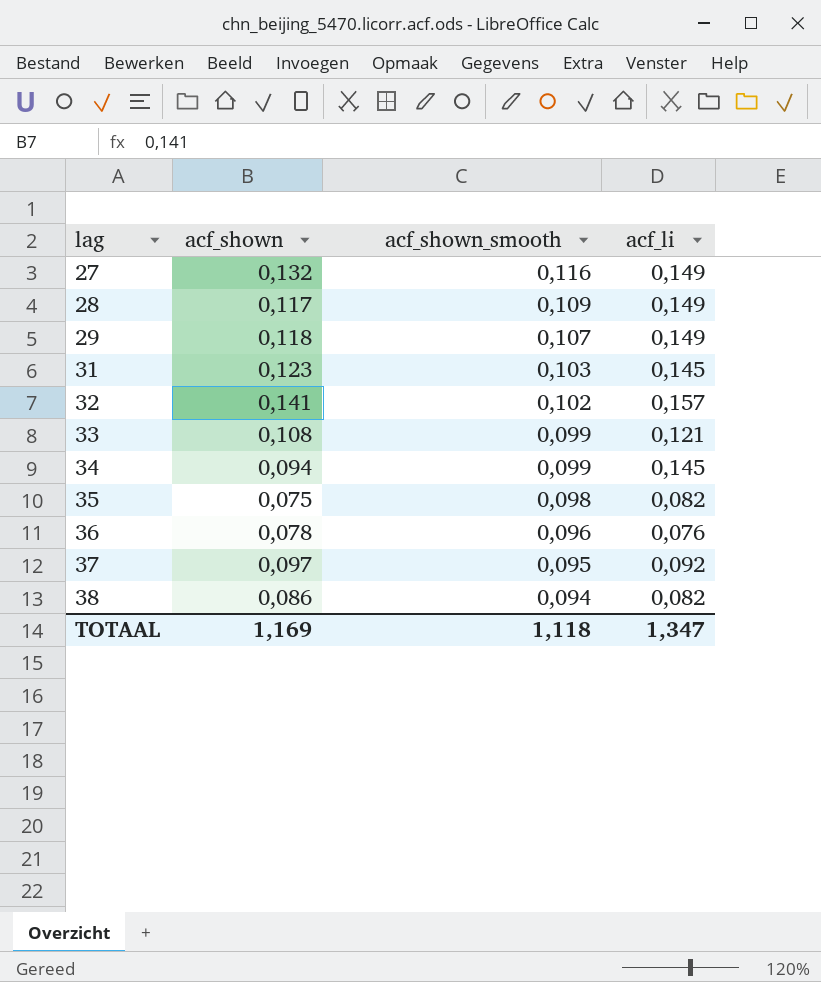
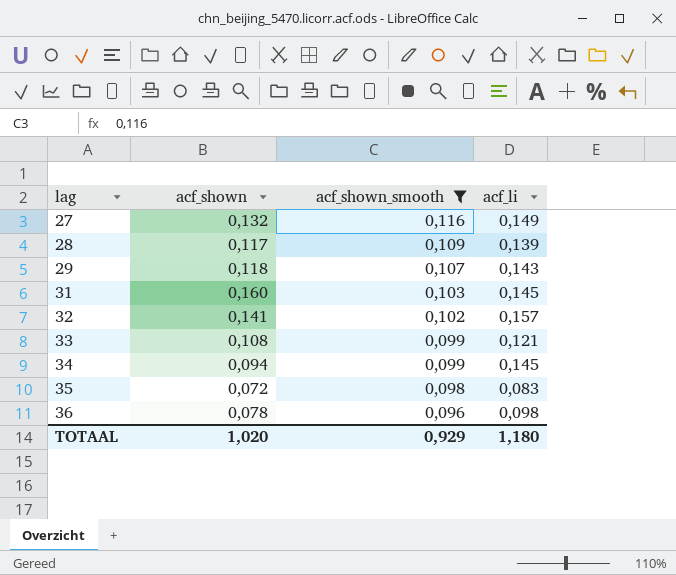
filter: none -> acf_shown_smooth >= 0,096
28 | acf_li: 0,149 -> 0,139
29 | acf_li: 0,149 -> 0,143
31 | acf_shown: 0,123 -> 0,160
35 | acf_shown: 0,075 -> 0,072
35 | acf_li: 0,082 -> 0,083
36 | acf_li: 0,076 -> 0,098
TOTAAL | acf_shown: 1,169 -> 1,020
TOTAAL | acf_shown_smooth: 1,118 -> 0,929
TOTAAL | acf_li: 1,347 -> 1,180

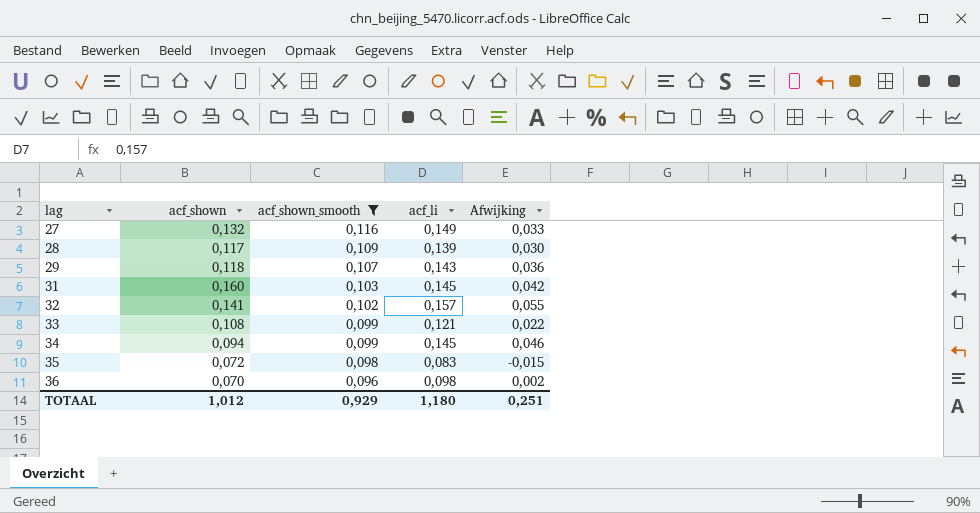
column Afwijking | formula: none -> [acf_li] - [acf_shown_smooth]
36 | acf_shown: 0,078 -> 0,070
TOTAAL | acf_shown: 1,020 -> 1,012

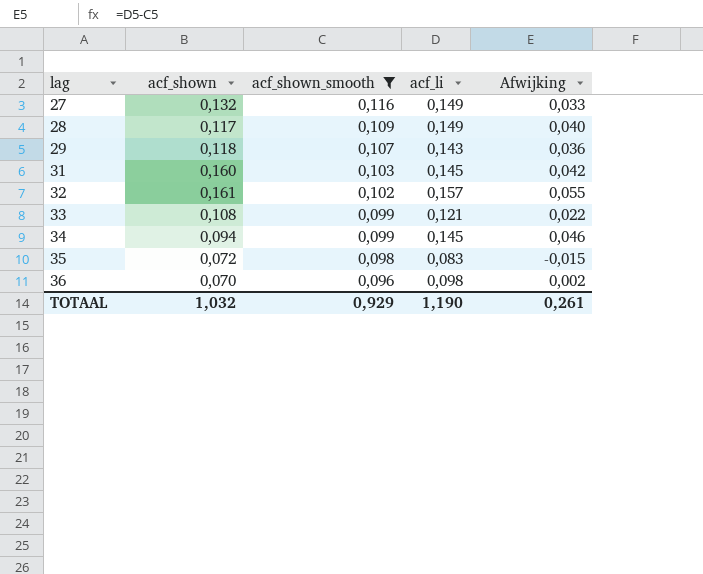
28 | acf_li: 0,139 -> 0,149
28 | Afwijking: 0,030 -> 0,040
32 | acf_shown: 0,141 -> 0,161
TOTAAL | acf_shown: 1,012 -> 1,032
TOTAAL | acf_li: 1,180 -> 1,190
TOTAAL | Afwijking: 0,251 -> 0,261

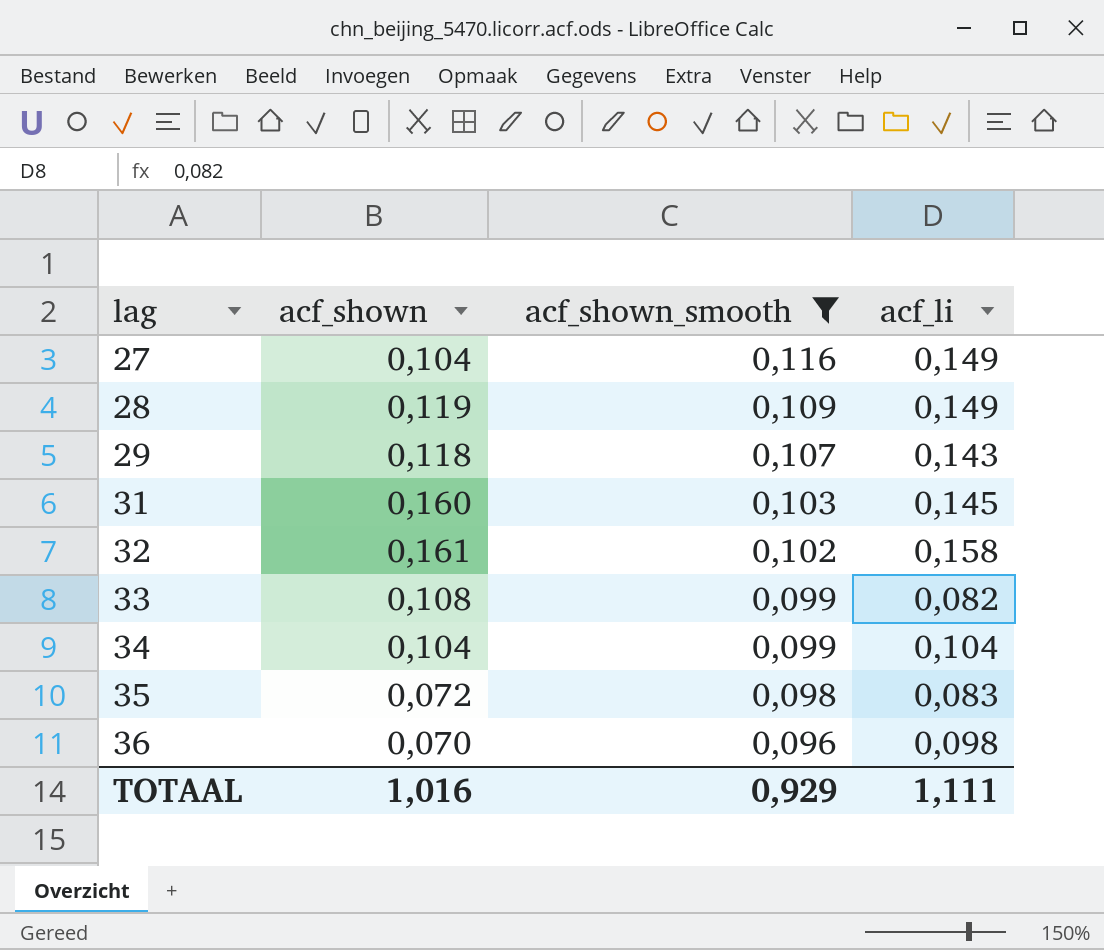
column Afwijking | formula: [acf_li] - [acf_shown_smooth] -> none
27 | acf_shown: 0,132 -> 0,104
28 | acf_shown: 0,117 -> 0,119
32 | acf_li: 0,157 -> 0,158
33 | acf_li: 0,121 -> 0,082
34 | acf_shown: 0,094 -> 0,104
34 | acf_li: 0,145 -> 0,104
TOTAAL | acf_shown: 1,032 -> 1,016
TOTAAL | acf_li: 1,190 -> 1,111

